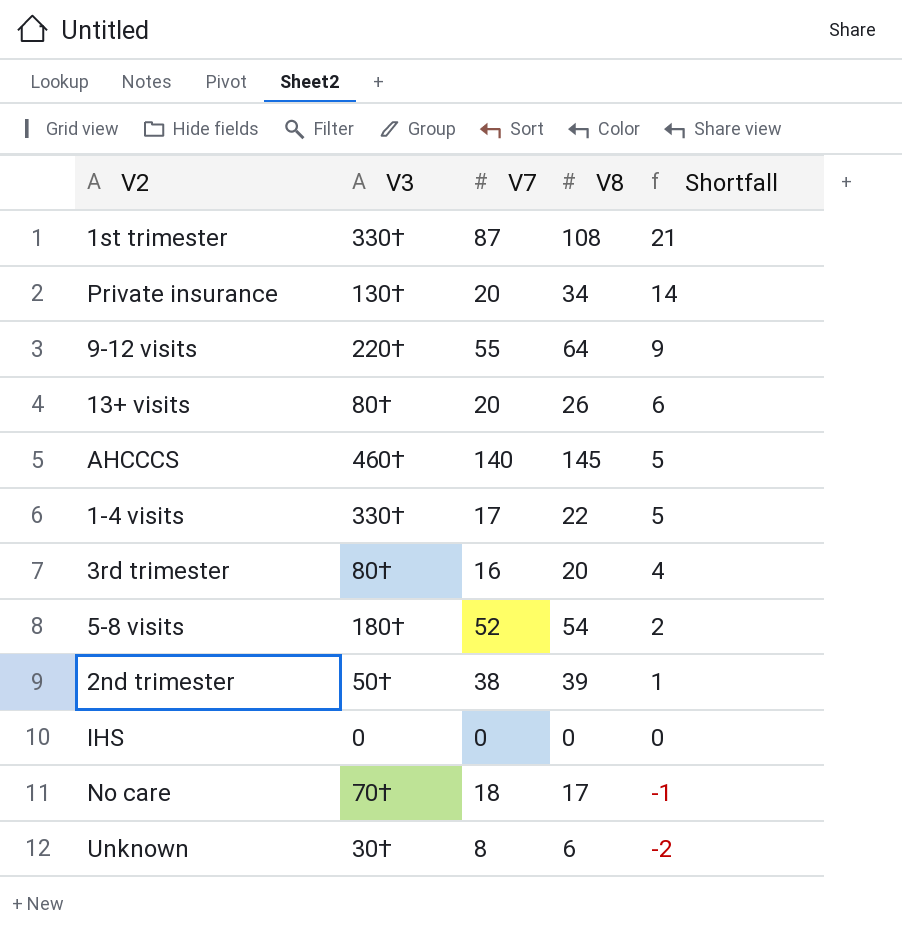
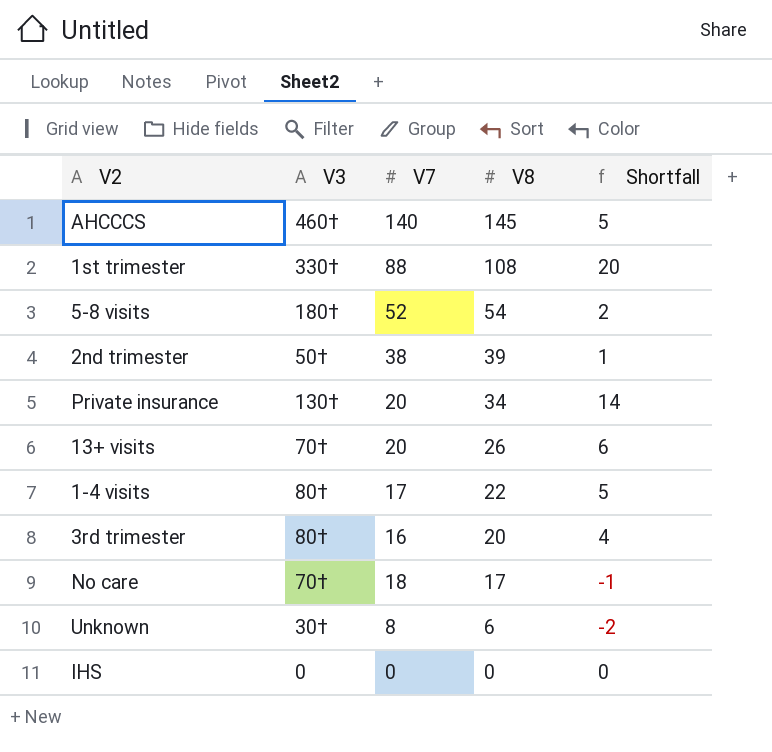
row order: Shortfall descending -> V8 descending
row 9-12 visits: 220† | 55 | 64 | 9 -> none
1st trimester | V7: 87 -> 88
1st trimester | Shortfall: 21 -> 20
13+ visits | V3: 80† -> 70†
1-4 visits | V3: 330† -> 80†

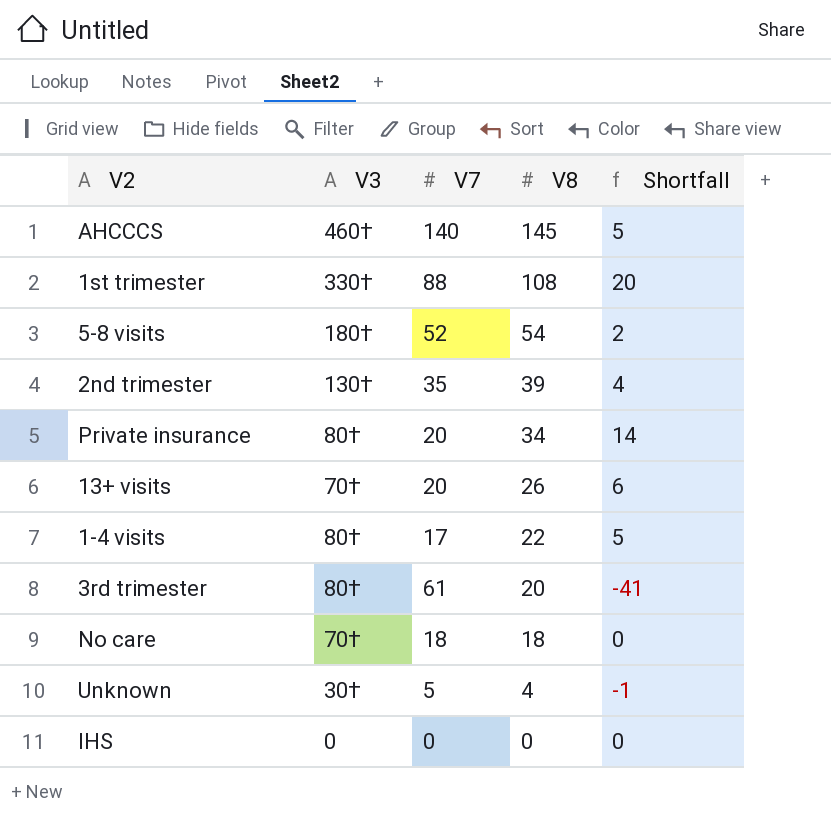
2nd trimester | V3: 50† -> 130†
2nd trimester | V7: 38 -> 35
2nd trimester | Shortfall: 1 -> 4
Private insurance | V3: 130† -> 80†
3rd trimester | V7: 16 -> 61
3rd trimester | Shortfall: 4 -> -41
No care | V8: 17 -> 18
No care | Shortfall: -1 -> 0
Unknown | V7: 8 -> 5
Unknown | V8: 6 -> 4
Unknown | Shortfall: -2 -> -1

